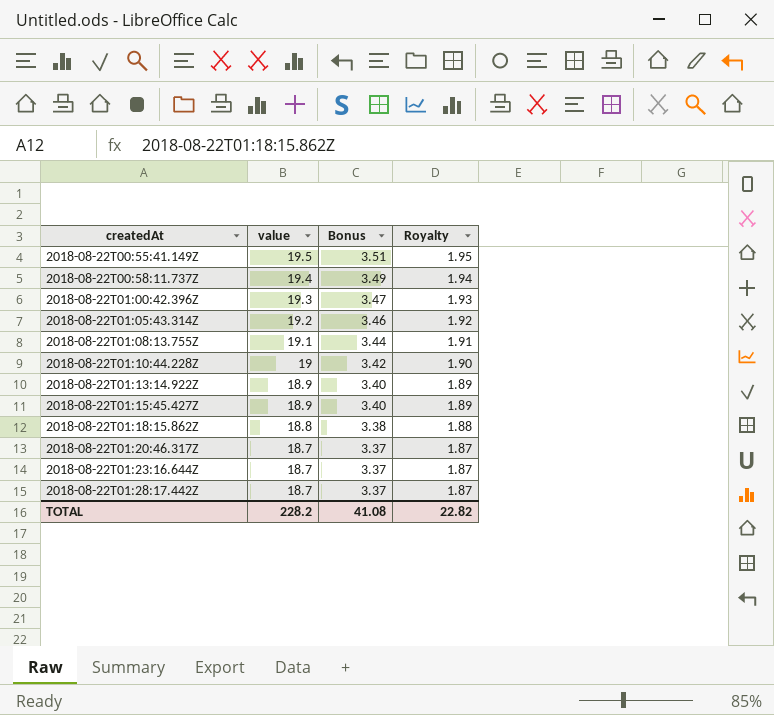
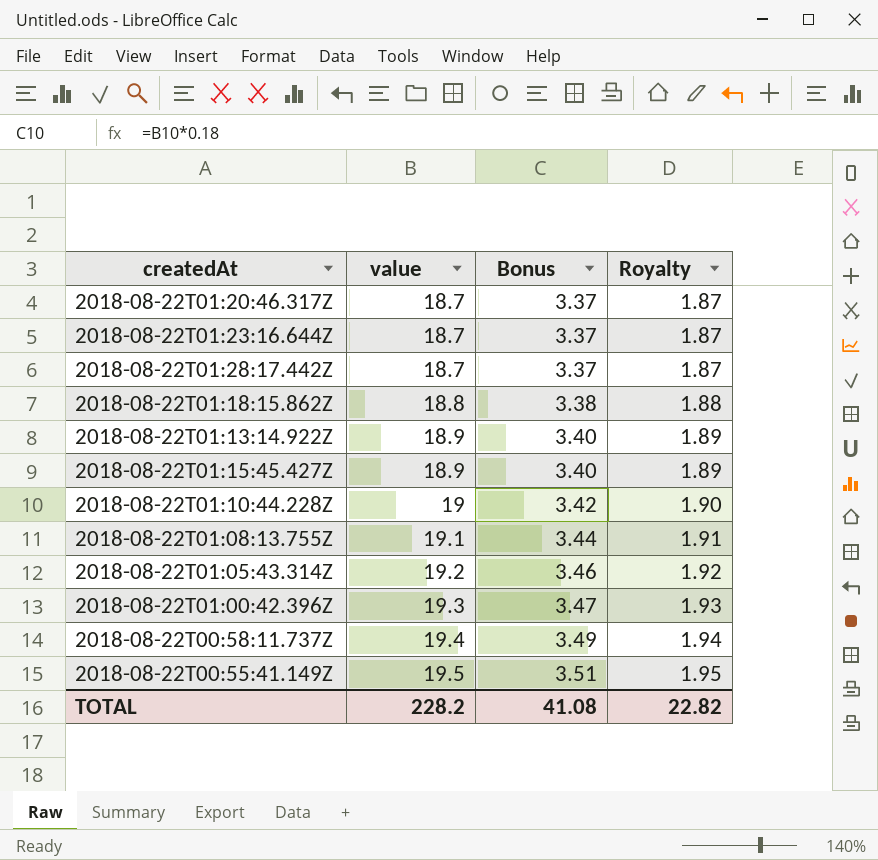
row order: createdAt ascending -> value ascending

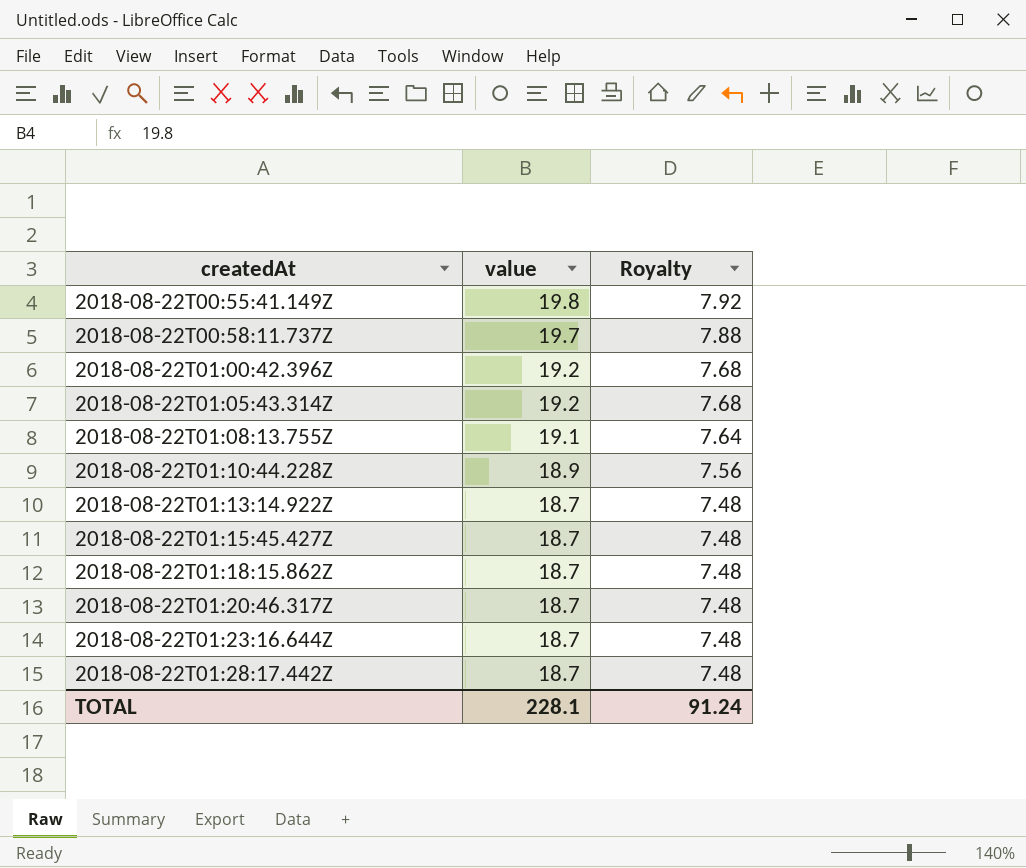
row order: value ascending -> createdAt ascending
column Bonus | formula: [value] * 0.18 -> none
column Royalty | formula: [value] * 0.1 -> [value] * 0.4
2018-08-22T00:55:41.149Z | value: 19.5 -> 19.8
2018-08-22T00:58:11.737Z | value: 19.4 -> 19.7
2018-08-22T01:00:42.396Z | value: 19.3 -> 19.2
2018-08-22T01:10:44.228Z | value: 19 -> 18.9
2018-08-22T01:13:14.922Z | value: 18.9 -> 18.7
2018-08-22T01:15:45.427Z | value: 18.9 -> 18.7
2018-08-22T01:18:15.862Z | value: 18.8 -> 18.7
TOTAL | value: 228.2 -> 228.1
TOTAL | Royalty: 22.82 -> 91.24

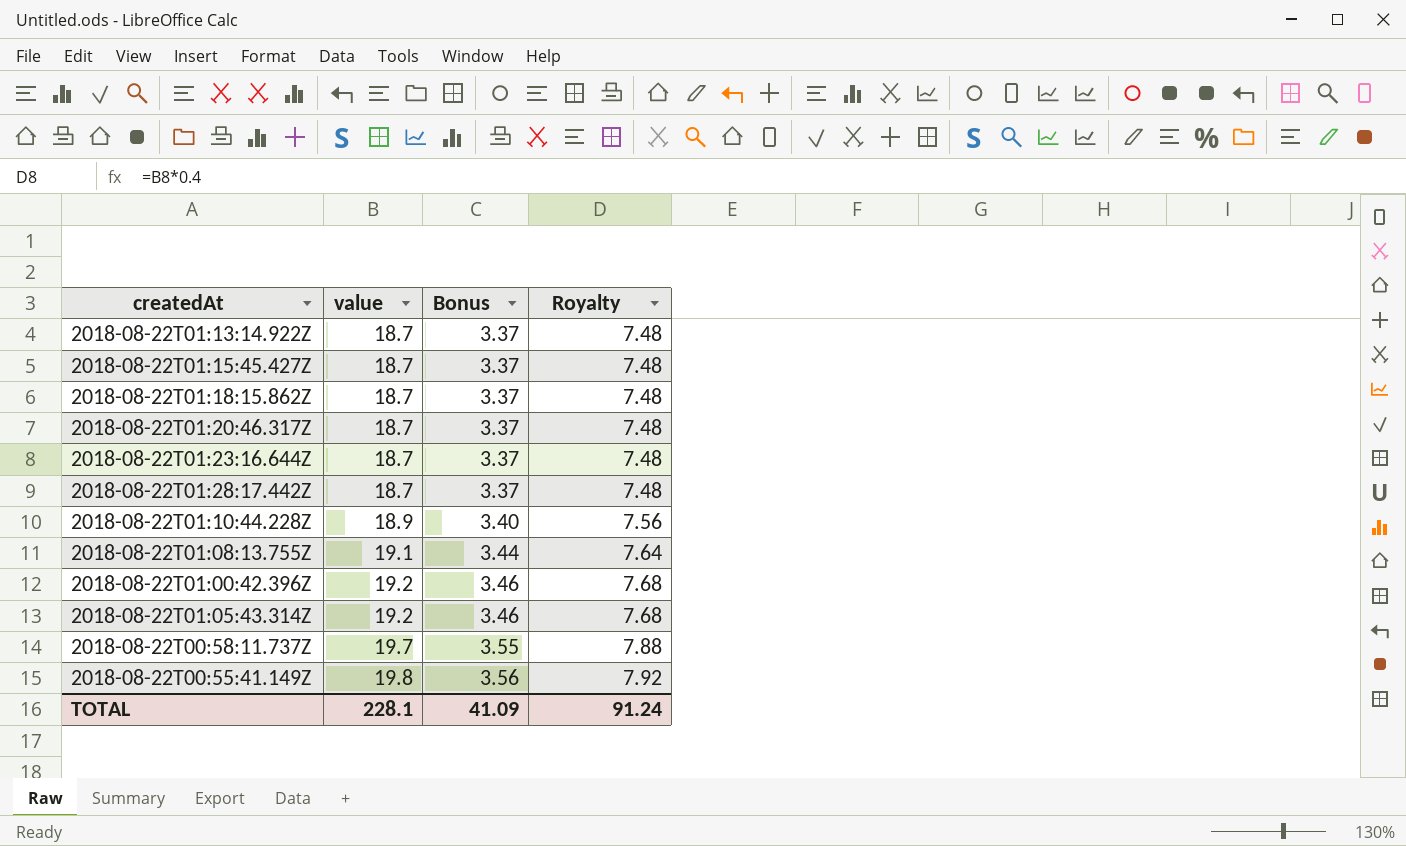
row order: createdAt ascending -> value ascending
column Bonus | formula: none -> [value] * 0.18

